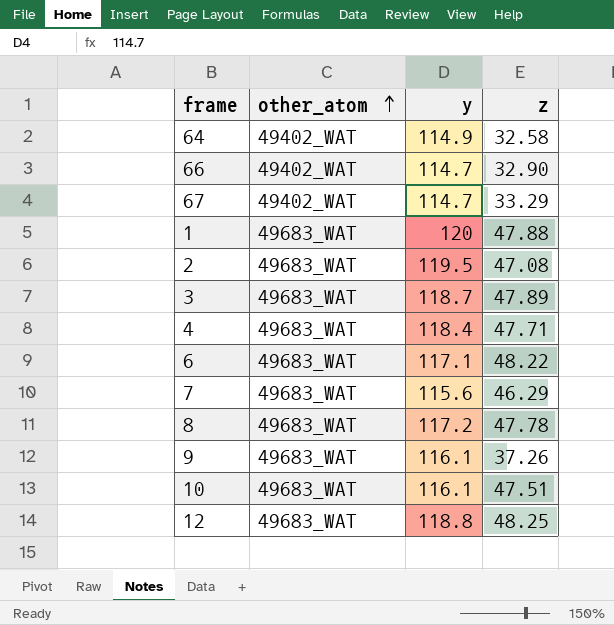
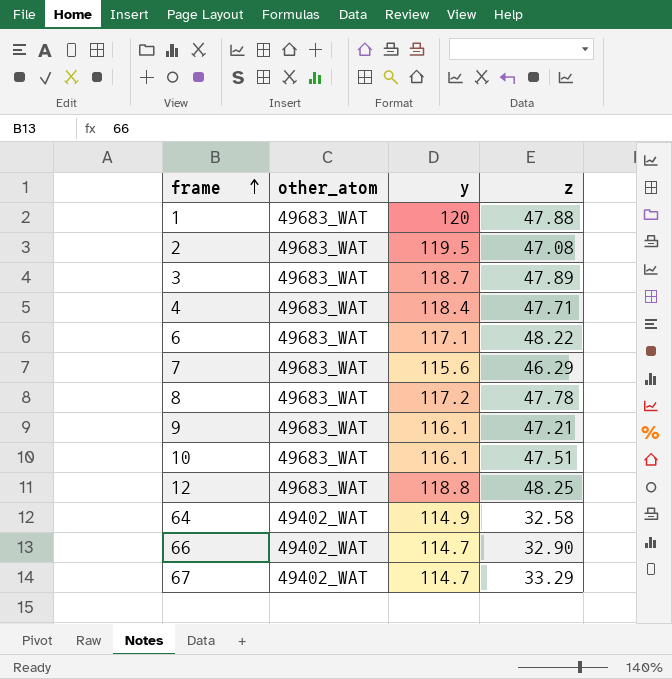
row order: other_atom ascending -> frame ascending
9 | z: 37.26 -> 47.21

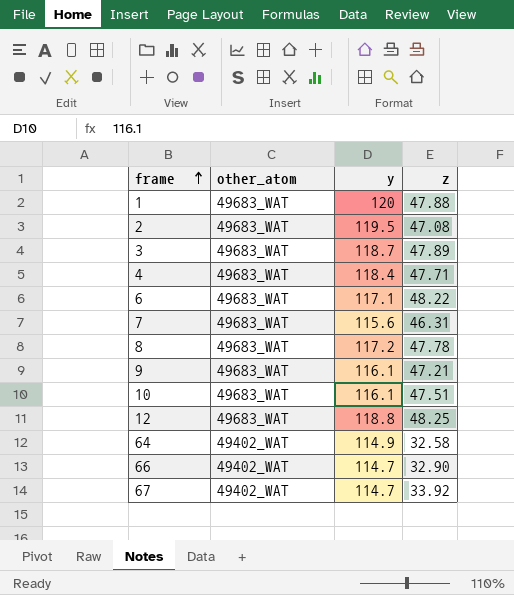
7 | z: 46.29 -> 46.31
67 | z: 33.29 -> 33.92

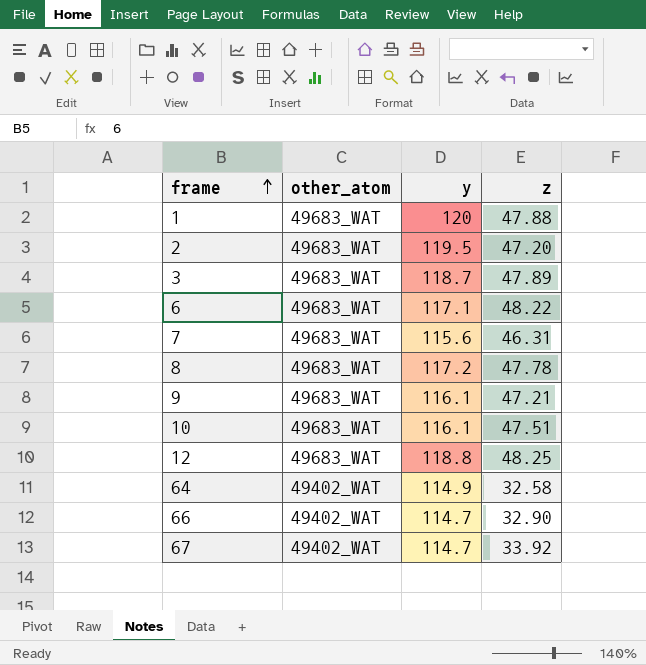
row 4: 49683_WAT | 118.4 | 47.71 -> none
2 | z: 47.08 -> 47.20

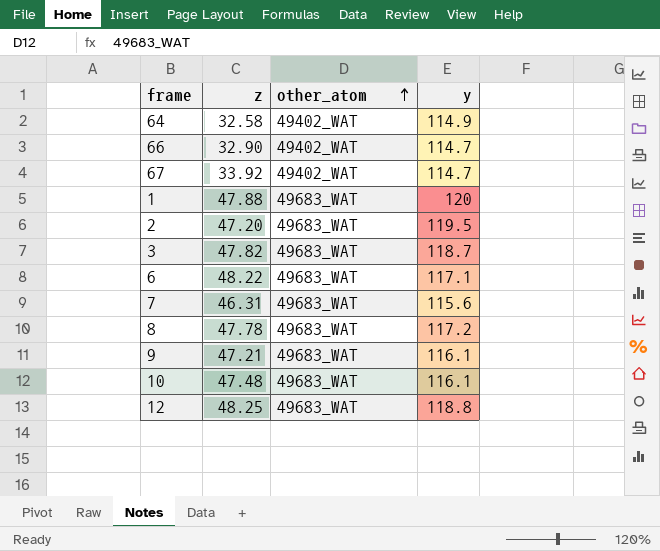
row order: frame ascending -> other_atom ascending
column z | position: 4 -> 2
3 | z: 47.89 -> 47.82
10 | z: 47.51 -> 47.48

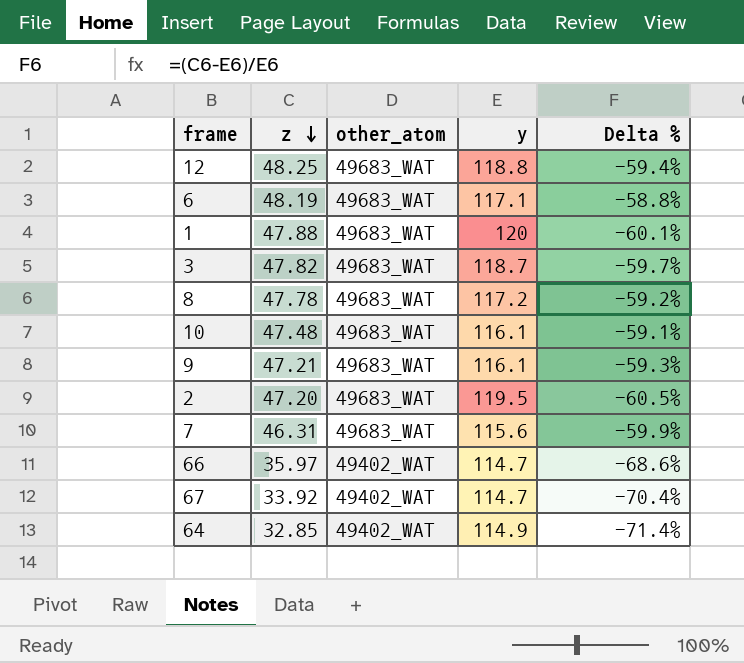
row order: other_atom ascending -> z descending
column Delta % | formula: none -> ([z] - [y]) / [y]
6 | z: 48.22 -> 48.19
66 | z: 32.90 -> 35.97
64 | z: 32.58 -> 32.85

